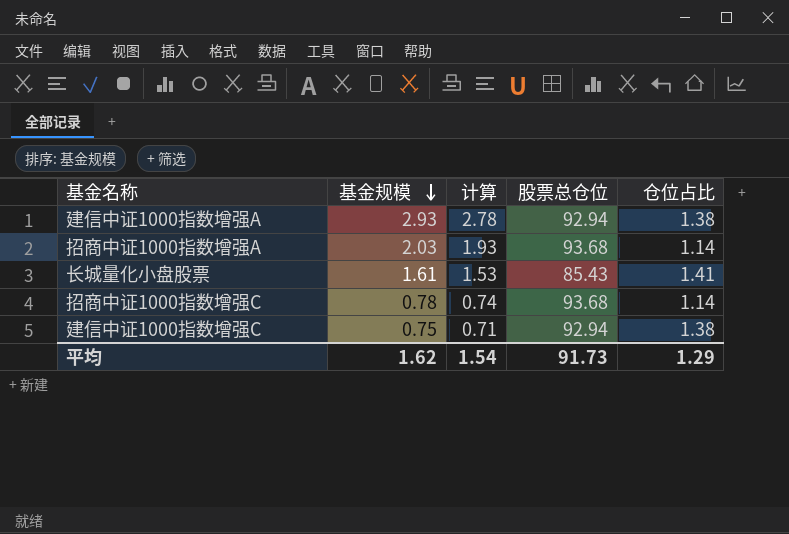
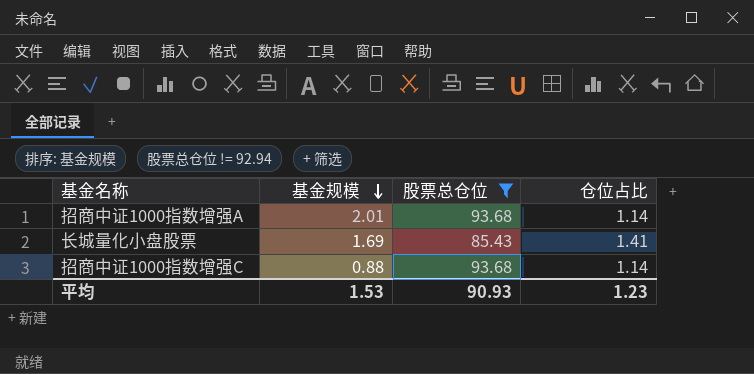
filter: none -> 股票总仓位 != 92.94
column 计算 | formula: [基金规模] * 0.95 -> none
招商中证1000指数增强A | 基金规模: 2.03 -> 2.01
长城量化小盘股票 | 基金规模: 1.61 -> 1.69
招商中证1000指数增强C | 基金规模: 0.78 -> 0.88
平均 | 基金规模: 1.62 -> 1.53
平均 | 股票总仓位: 91.73 -> 90.93
平均 | 仓位占比: 1.29 -> 1.23

